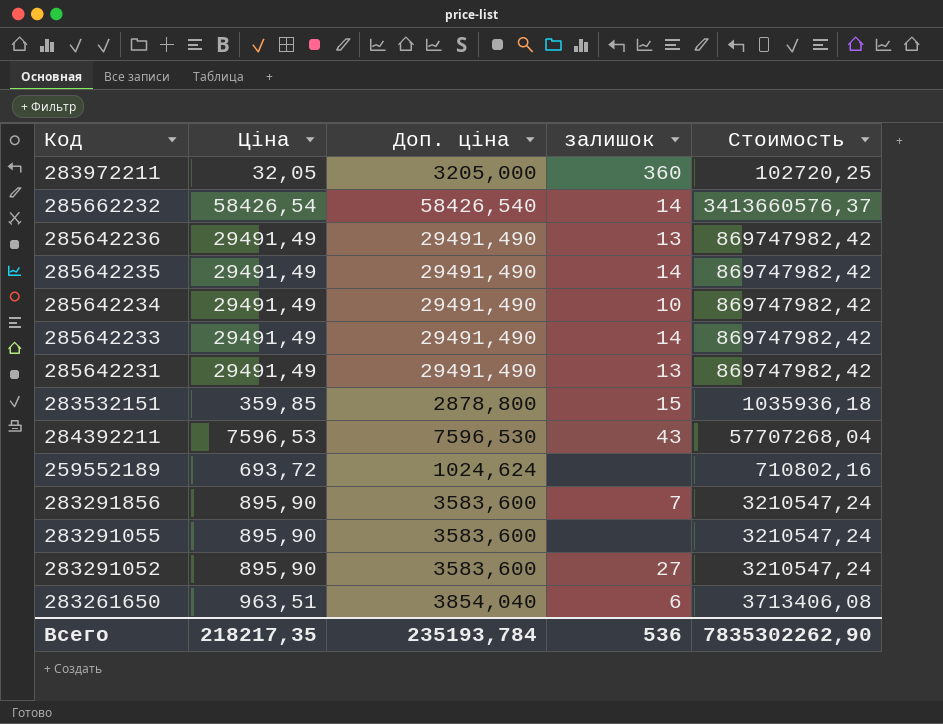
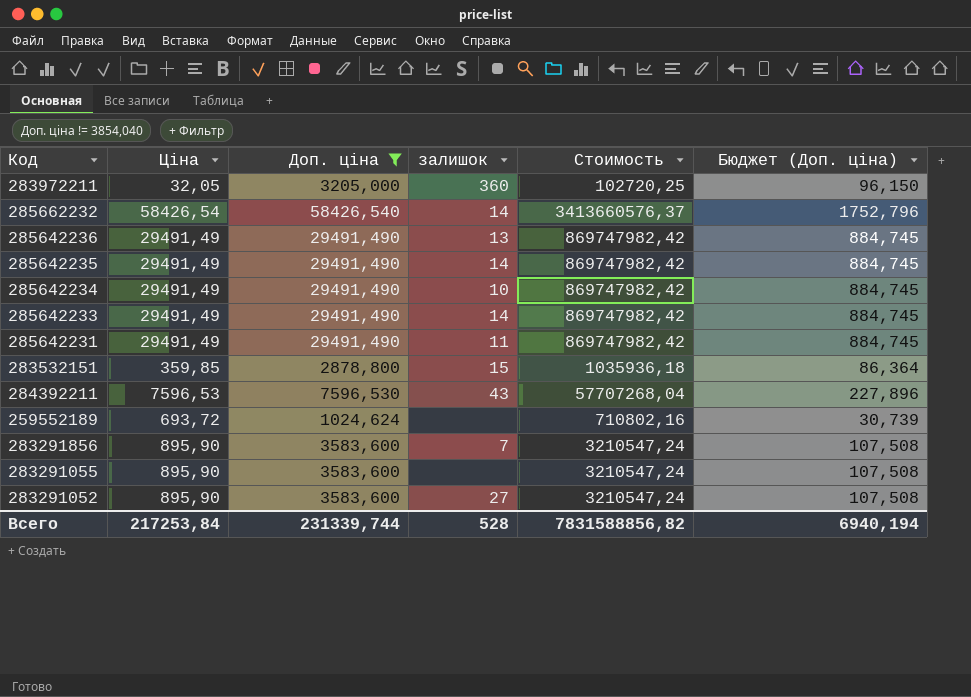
filter: none -> Доп. ціна != 3854,040
column Бюджет (Доп. ціна) | formula: none -> [Доп. ціна] * 0,03
285642231 | залишок: 13 -> 11
Всего | Ціна: 218217,35 -> 217253,84
Всего | Доп. ціна: 235193,784 -> 231339,744
Всего | залишок: 536 -> 528
Всего | Стоимость: 7835302262,90 -> 7831588856,82

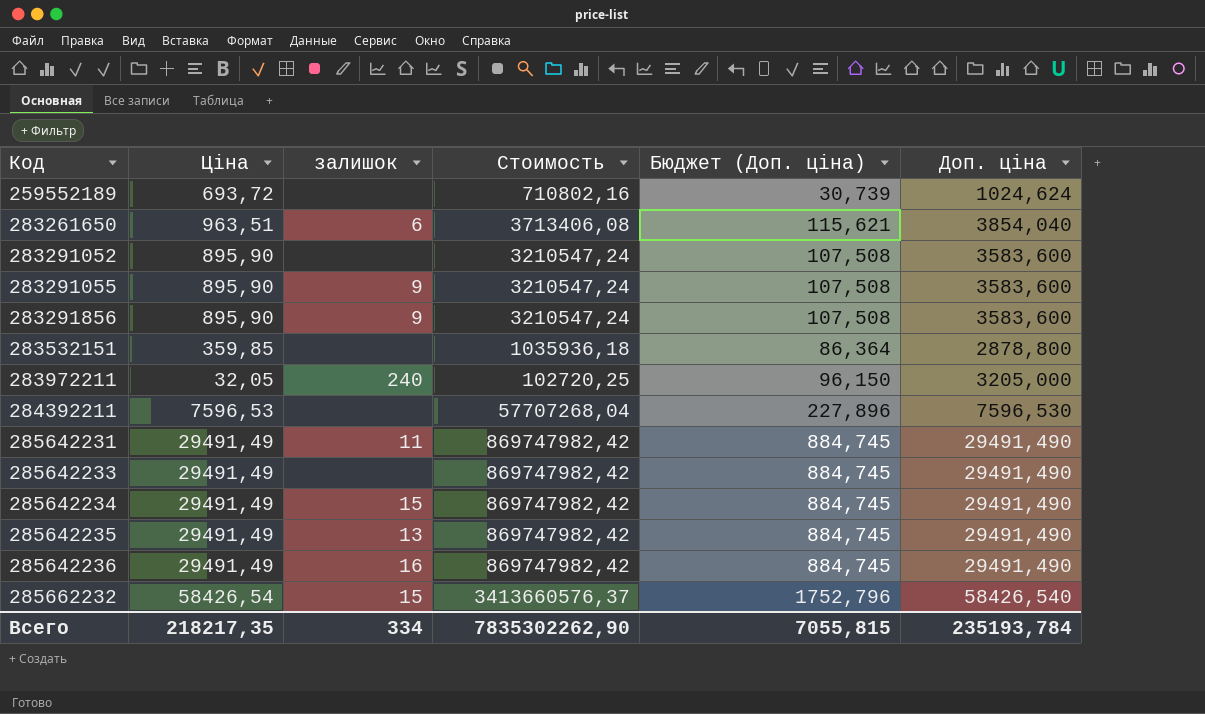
filter: Доп. ціна != 3854,040 -> none
row order: none -> Код ascending
column Доп. ціна | position: 3 -> 6
283291052 | залишок: 27 -> none
283291055 | залишок: none -> 9
283291856 | залишок: 7 -> 9
283532151 | залишок: 15 -> none
283972211 | залишок: 360 -> 240
284392211 | залишок: 43 -> none
285642233 | залишок: 14 -> none
285642234 | залишок: 10 -> 15
285642235 | залишок: 14 -> 13
285642236 | залишок: 13 -> 16
285662232 | залишок: 14 -> 15
Всего | Ціна: 217253,84 -> 218217,35
Всего | залишок: 528 -> 334
Всего | Стоимость: 7831588856,82 -> 7835302262,90
Всего | Бюджет (Доп. ціна): 6940,194 -> 7055,815
Всего | Доп. ціна: 231339,744 -> 235193,784

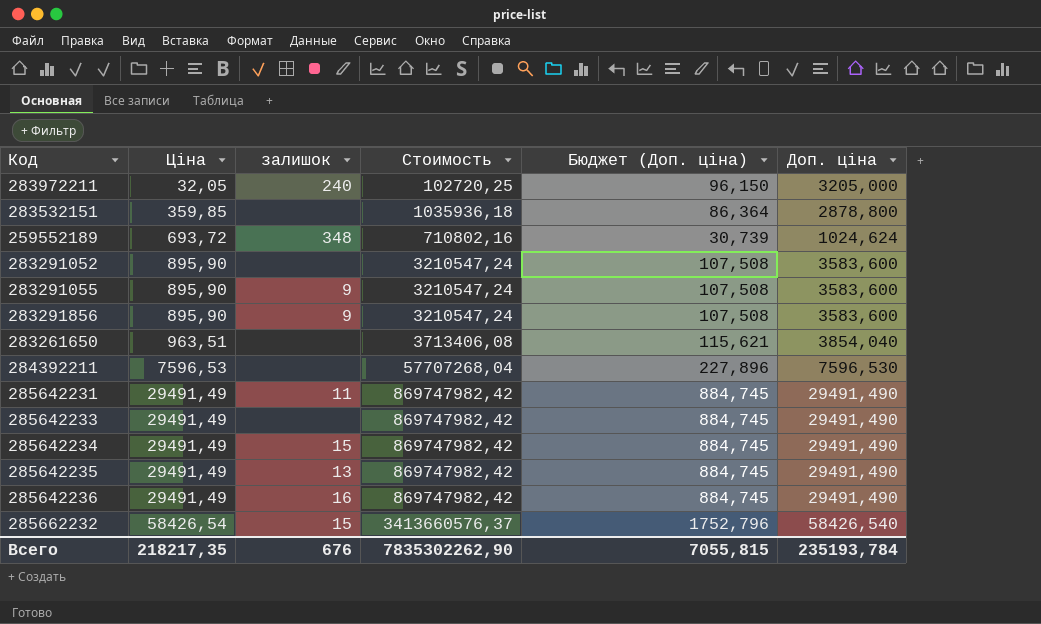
row order: Код ascending -> Ціна ascending
259552189 | залишок: none -> 348
283261650 | залишок: 6 -> none
Всего | залишок: 334 -> 676

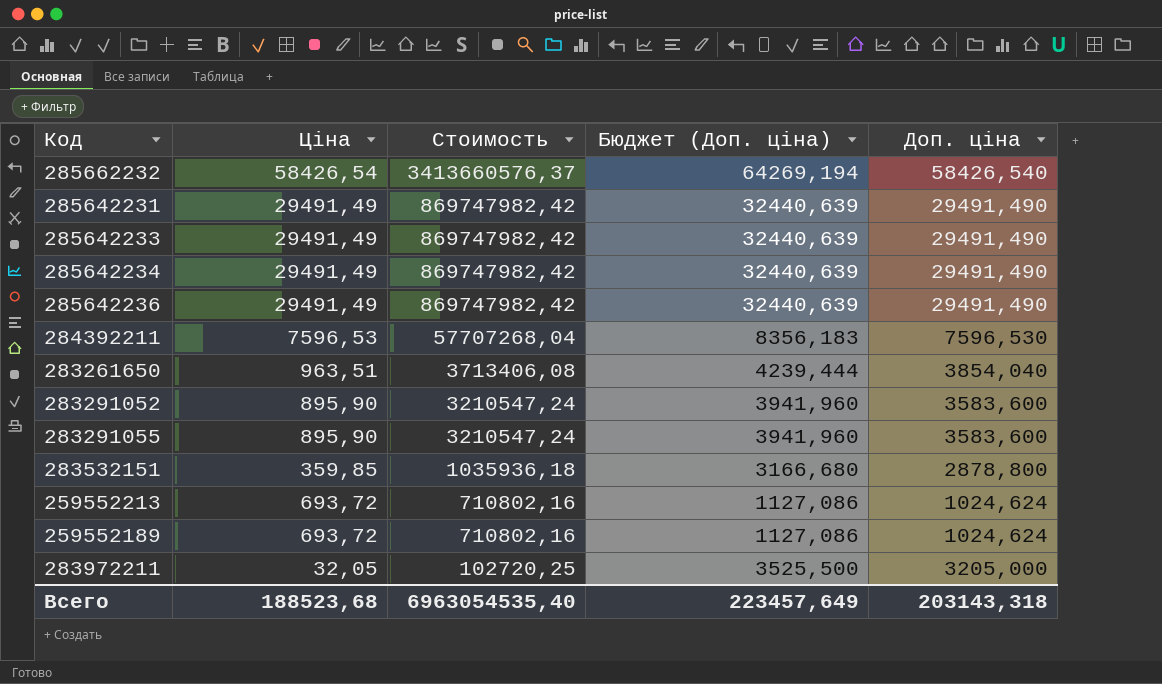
row order: Ціна ascending -> Стоимость descending
column залишок | position: 3 -> none
column Бюджет (Доп. ціна) | formula: [Доп. ціна] * 0,03 -> [Доп. ціна] * 1,1
row 283291856: 895,90 | 9 | 3210547,24 | 107,508 | 3583,600 -> none
row 285642235: 29491,49 | 13 | 869747982,42 | 884,745 | 29491,490 -> none
row 259552213: none -> 693,72 | 710802,16 | 1127,086 | 1024,624
Всего | Ціна: 218217,35 -> 188523,68
Всего | Стоимость: 7835302262,90 -> 6963054535,40
Всего | Бюджет (Доп. ціна): 7055,815 -> 223457,649
Всего | Доп. ціна: 235193,784 -> 203143,318

